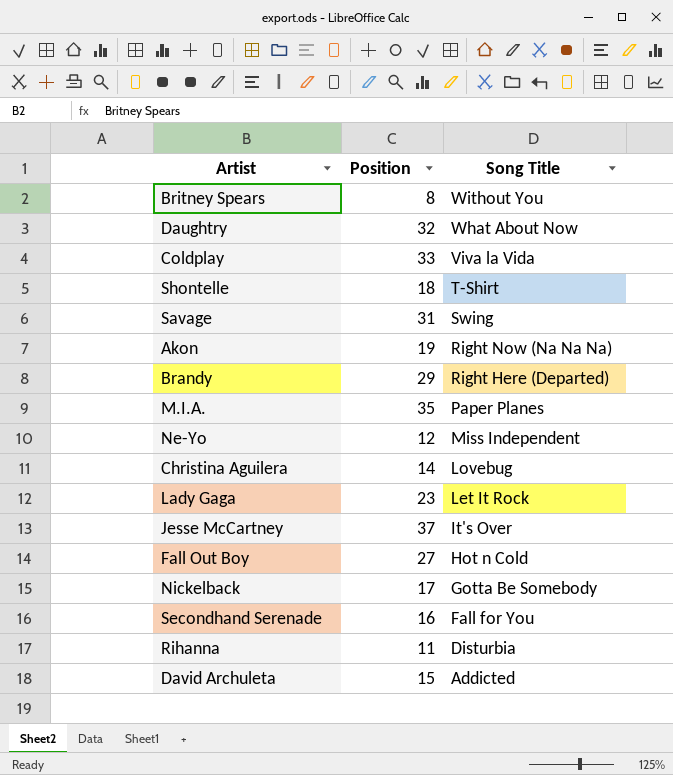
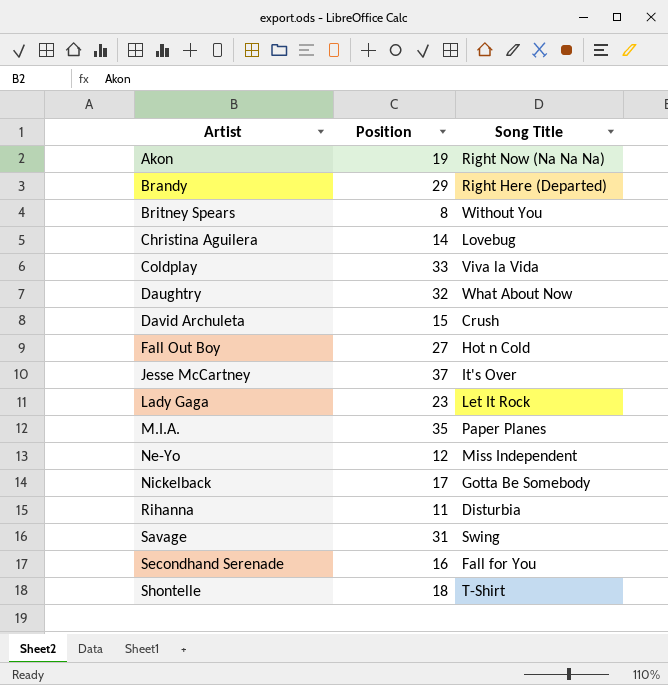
row order: Song Title descending -> Artist ascending
David Archuleta | Song Title: Addicted -> Crush

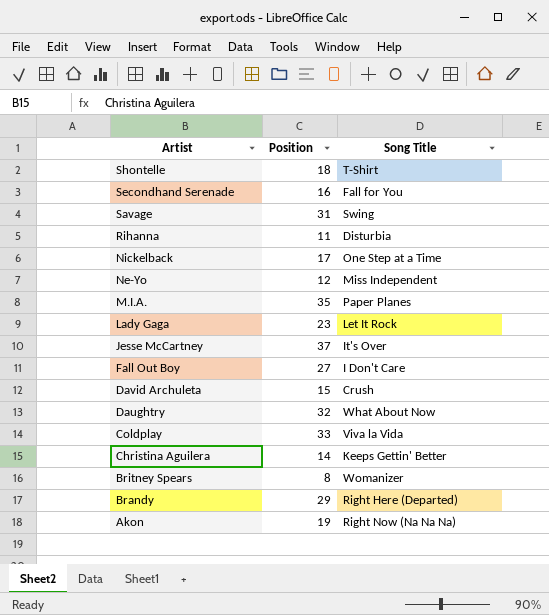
row order: Artist ascending -> Artist descending
Nickelback | Song Title: Gotta Be Somebody -> One Step at a Time
Fall Out Boy | Song Title: Hot n Cold -> I Don't Care
Christina Aguilera | Song Title: Lovebug -> Keeps Gettin' Better
Britney Spears | Song Title: Without You -> Womanizer

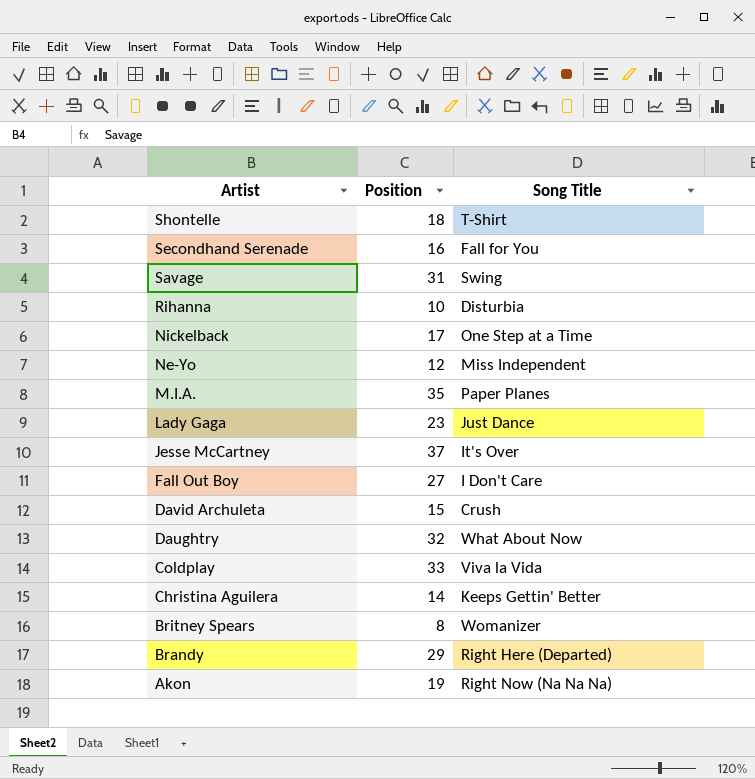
Rihanna | Position: 11 -> 10
Lady Gaga | Song Title: Let It Rock -> Just Dance

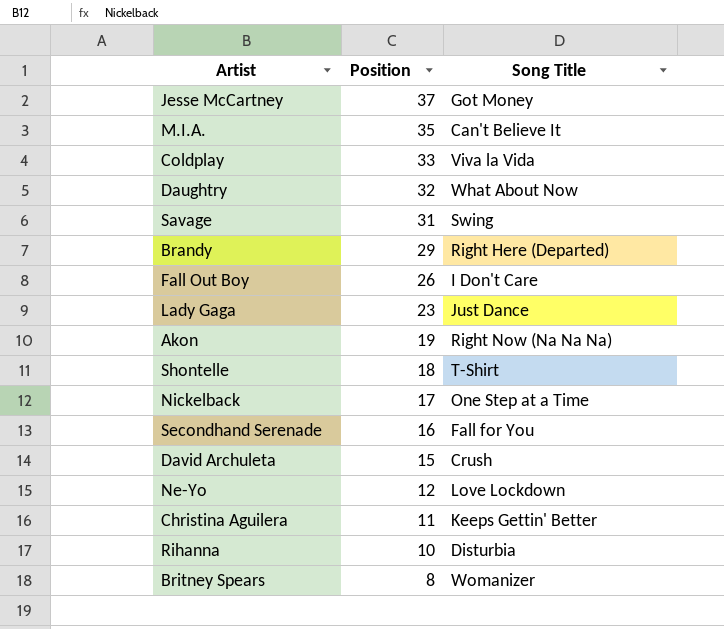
row order: Artist descending -> Position descending
Jesse McCartney | Song Title: It's Over -> Got Money
M.I.A. | Song Title: Paper Planes -> Can't Believe It
Fall Out Boy | Position: 27 -> 26
Ne-Yo | Song Title: Miss Independent -> Love Lockdown
Christina Aguilera | Position: 14 -> 11

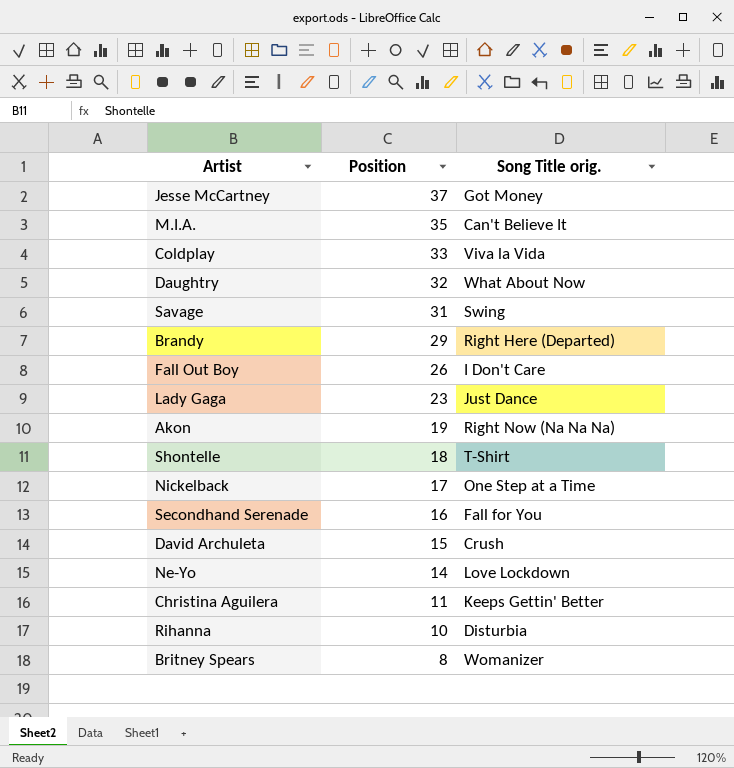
column name: Song Title -> Song Title orig.
Ne-Yo | Position: 12 -> 14

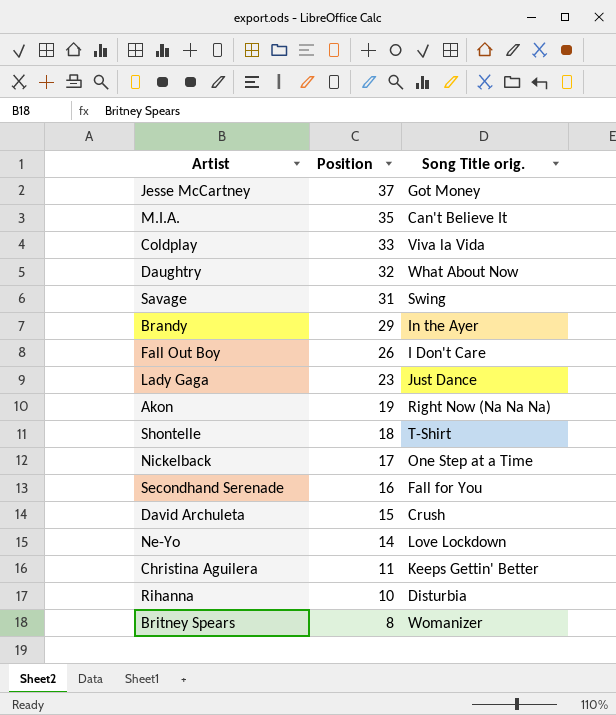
Brandy | Song Title orig.: Right Here (Departed) -> In the Ayer

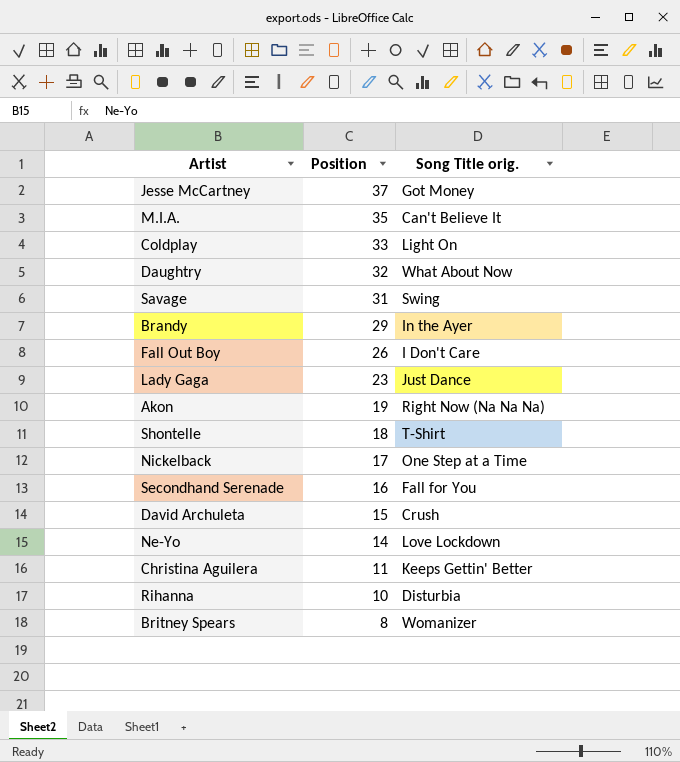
Coldplay | Song Title orig.: Viva la Vida -> Light On

